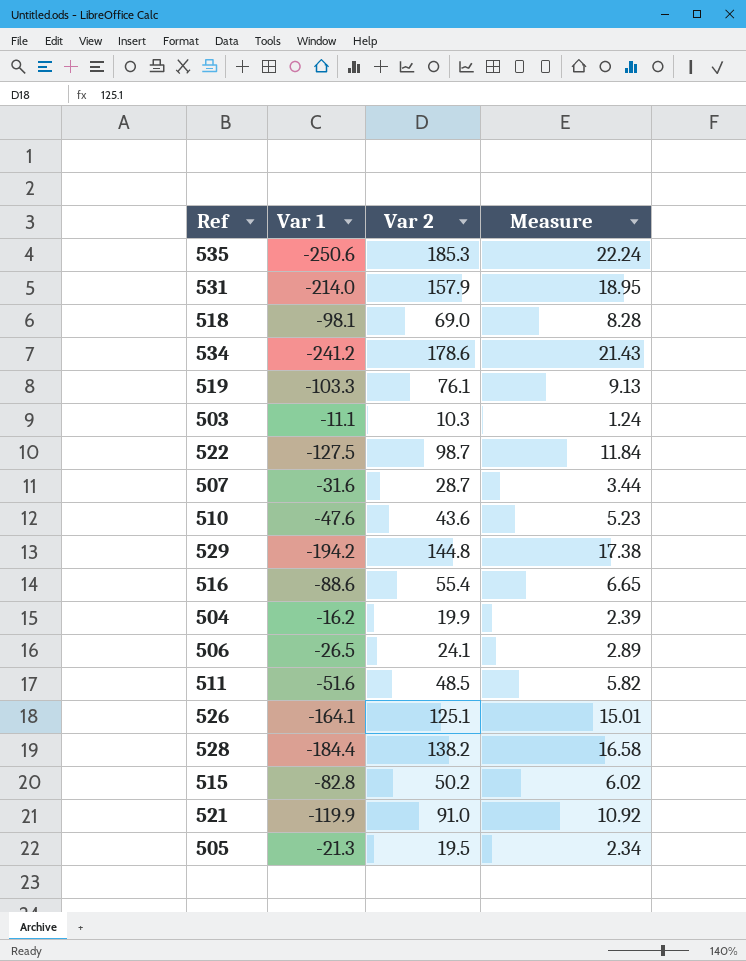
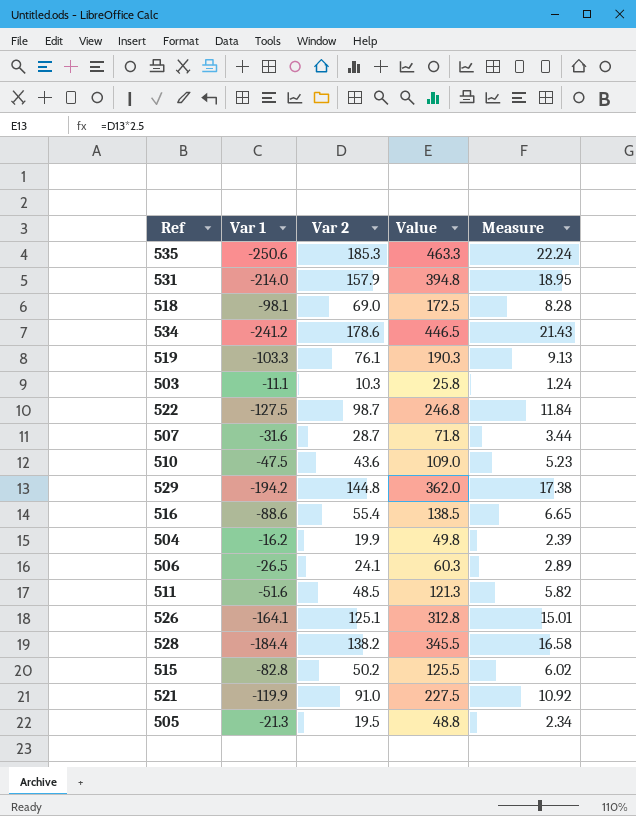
column Value | formula: none -> [Var 2] * 2.5
510 | Var 1: -47.6 -> -47.5

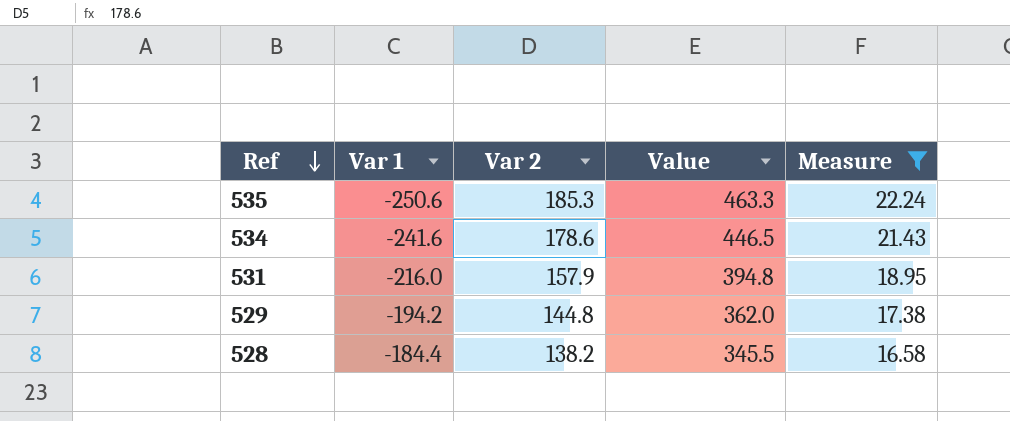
filter: none -> Measure >= 16.58
row order: none -> Ref descending
534 | Var 1: -241.2 -> -241.6
531 | Var 1: -214.0 -> -216.0

